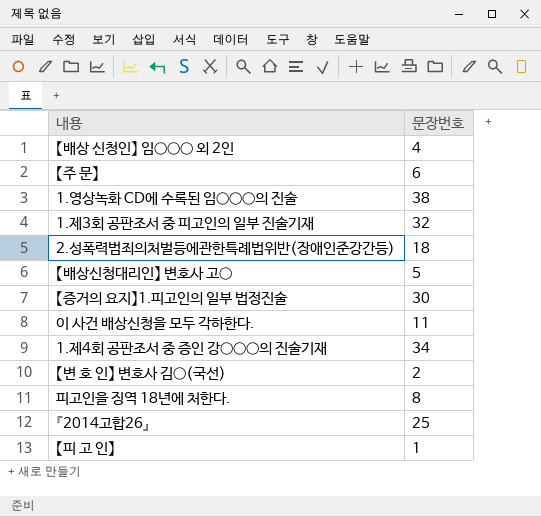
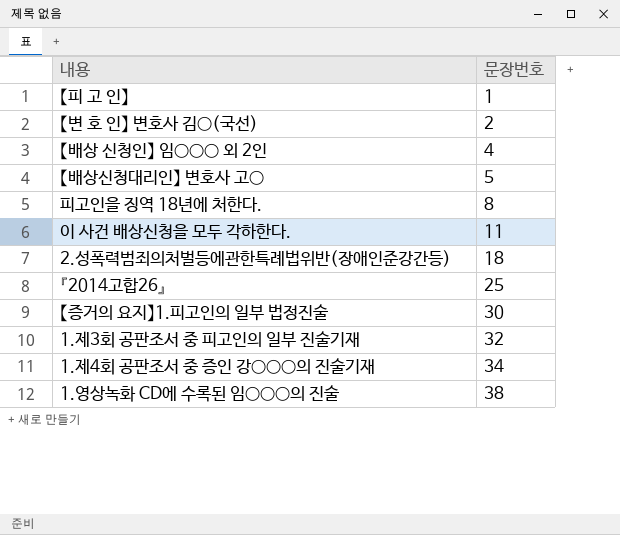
row order: none -> 문장번호 ascending
row 【주 문】: 6 -> none

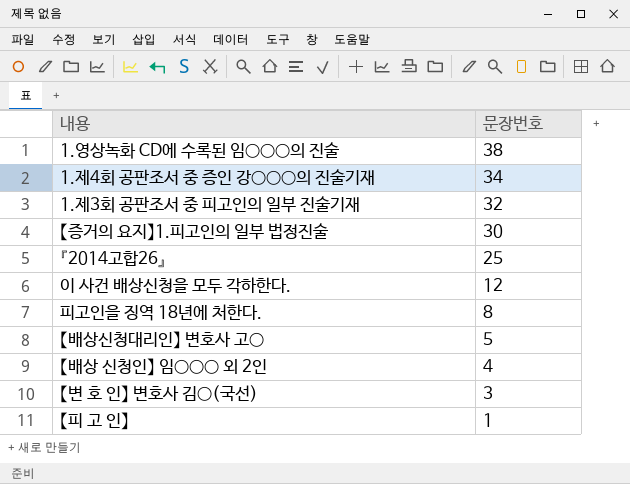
row order: 문장번호 ascending -> 문장번호 descending
row 2.성폭력범죄의처벌등에관한특례법위반(장애인준강간등): 18 -> none
이 사건 배상신청을 모두 각하한다. | 문장번호: 11 -> 12
【변 호 인】 변호사 김○(국선) | 문장번호: 2 -> 3

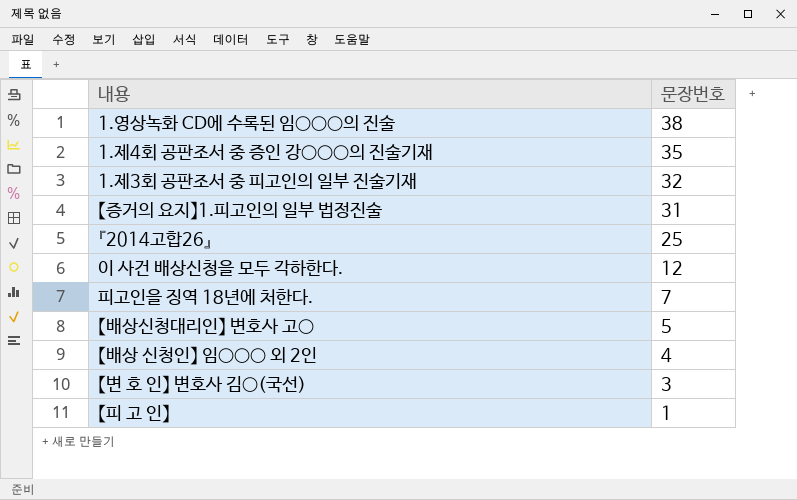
1.제4회 공판조서 중 증인 강○○○의 진술기재 | 문장번호: 34 -> 35
【증거의 요지】1.피고인의 일부 법정진술 | 문장번호: 30 -> 31
피고인을 징역 18년에 처한다. | 문장번호: 8 -> 7

